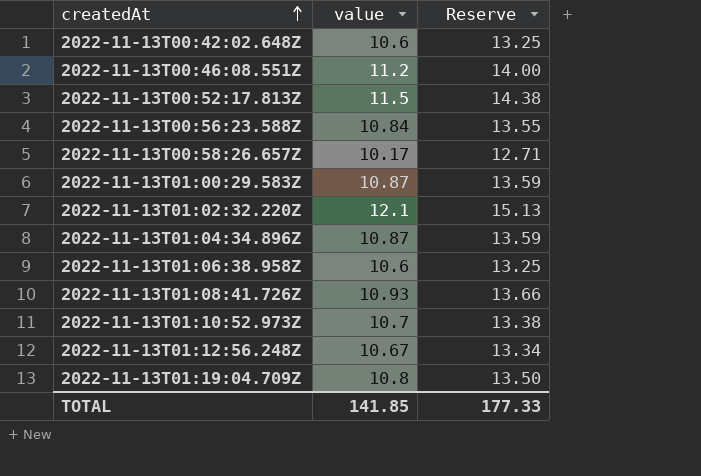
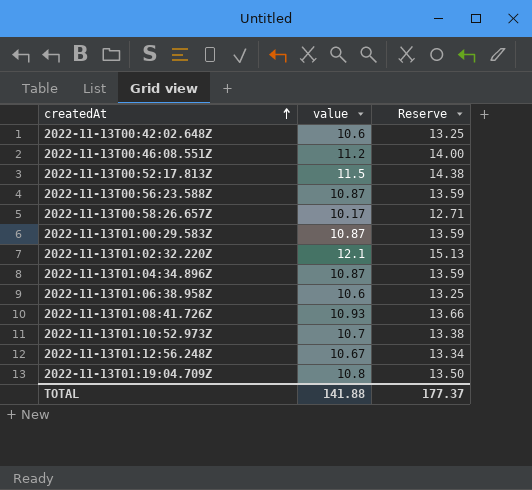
2022-11-13T00:56:23.588Z | value: 10.84 -> 10.87
2022-11-13T00:56:23.588Z | Reserve: 13.55 -> 13.59
TOTAL | value: 141.85 -> 141.88
TOTAL | Reserve: 177.33 -> 177.37

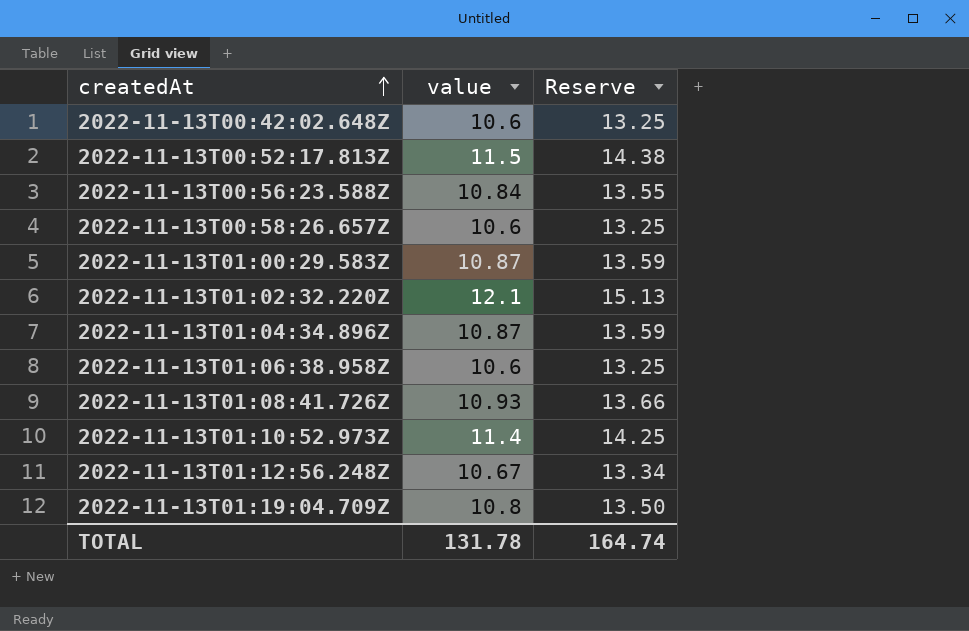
row 2022-11-13T00:46:08.551Z: 11.2 | 14.00 -> none
2022-11-13T00:56:23.588Z | value: 10.87 -> 10.84
2022-11-13T00:56:23.588Z | Reserve: 13.59 -> 13.55
2022-11-13T00:58:26.657Z | value: 10.17 -> 10.6
2022-11-13T00:58:26.657Z | Reserve: 12.71 -> 13.25
2022-11-13T01:10:52.973Z | value: 10.7 -> 11.4
2022-11-13T01:10:52.973Z | Reserve: 13.38 -> 14.25
TOTAL | value: 141.88 -> 131.78
TOTAL | Reserve: 177.37 -> 164.74

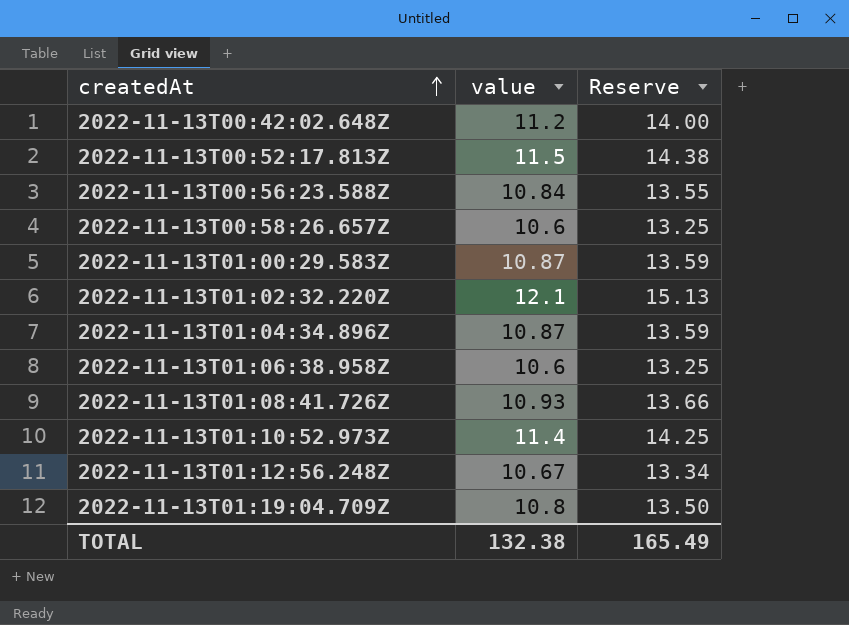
2022-11-13T00:42:02.648Z | value: 10.6 -> 11.2
2022-11-13T00:42:02.648Z | Reserve: 13.25 -> 14.00
TOTAL | value: 131.78 -> 132.38
TOTAL | Reserve: 164.74 -> 165.49

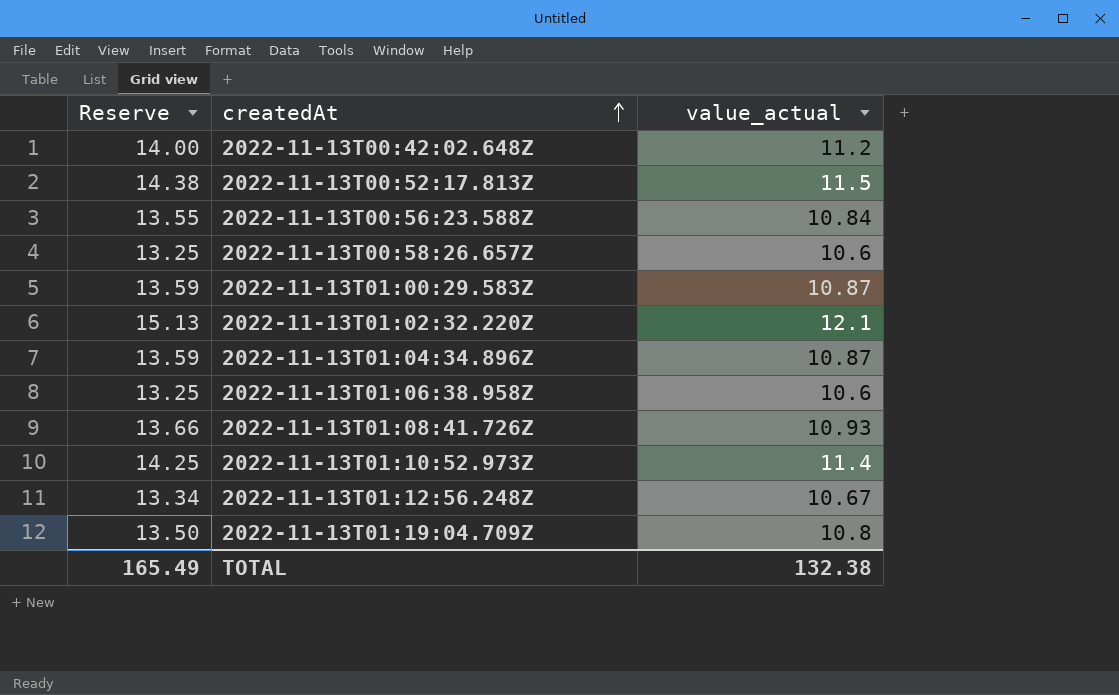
column Reserve | position: 3 -> 1
column name: value -> value_actual

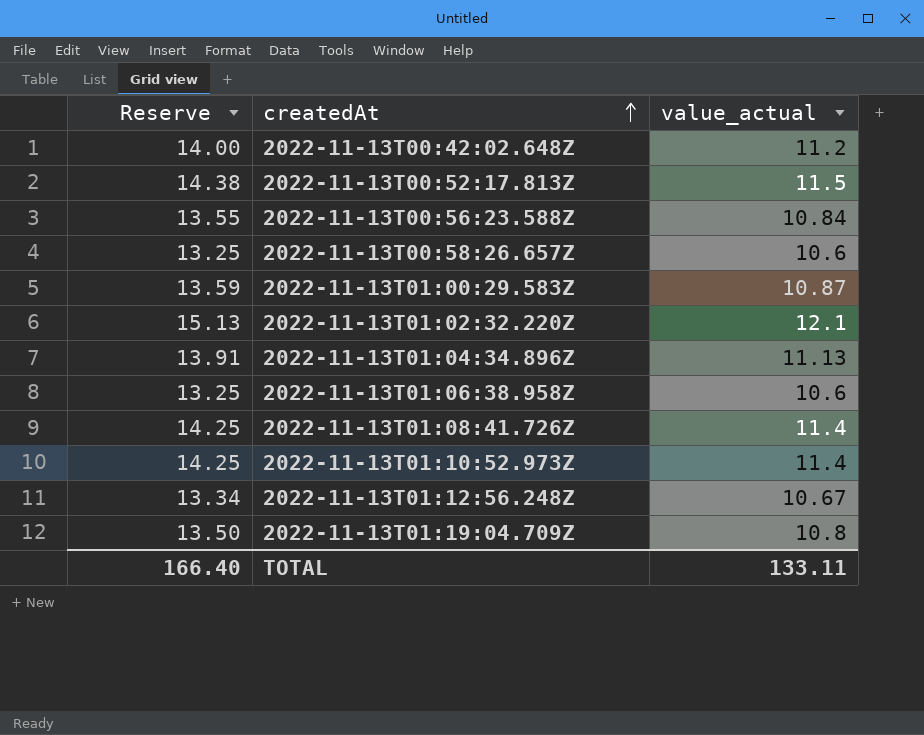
2022-11-13T01:04:34.896Z | Reserve: 13.59 -> 13.91
2022-11-13T01:04:34.896Z | value_actual: 10.87 -> 11.13
2022-11-13T01:08:41.726Z | Reserve: 13.66 -> 14.25
2022-11-13T01:08:41.726Z | value_actual: 10.93 -> 11.4
TOTAL | Reserve: 165.49 -> 166.40
TOTAL | value_actual: 132.38 -> 133.11

